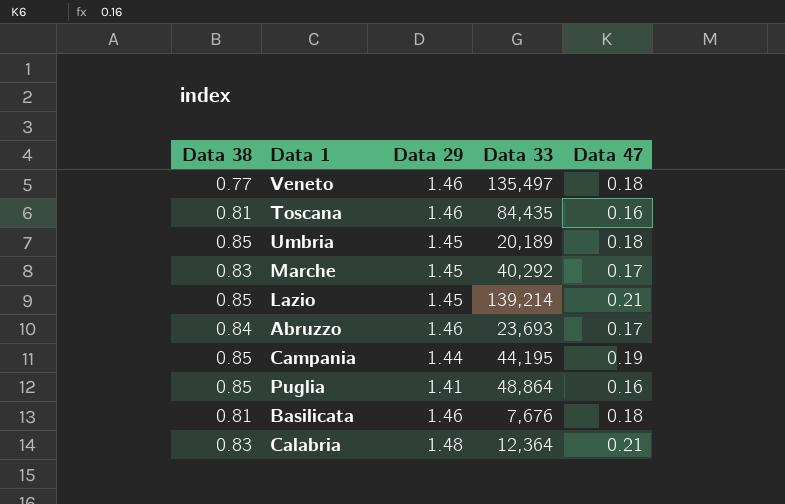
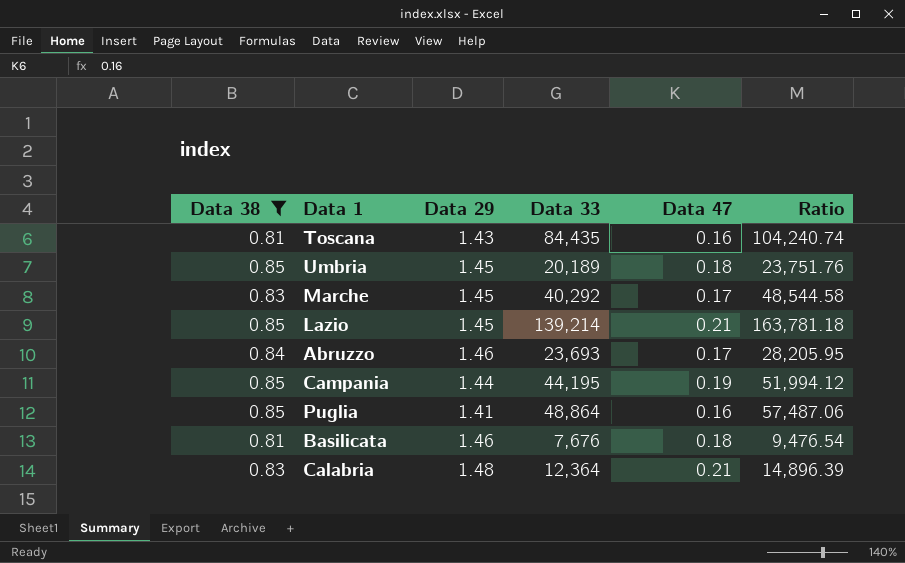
filter: none -> Data 38 != 0.77
column Ratio | formula: none -> [Data 33] / [Data 38]
Toscana | Data 29: 1.46 -> 1.43

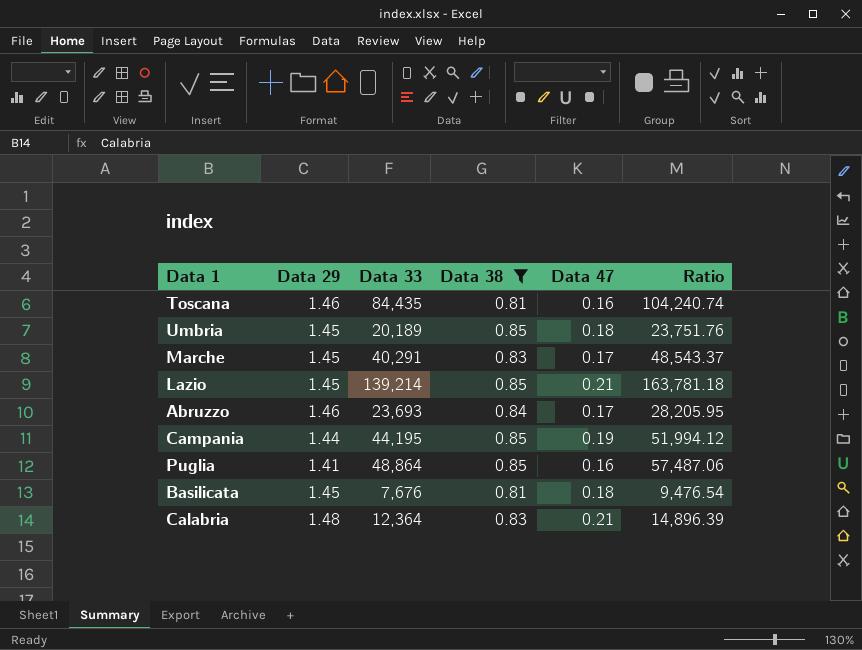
column Data 38 | position: 1 -> 4
Toscana | Data 29: 1.43 -> 1.46
Marche | Data 33: 40,292 -> 40,291
Marche | Ratio: 48,544.58 -> 48,543.37
Basilicata | Data 29: 1.46 -> 1.45

